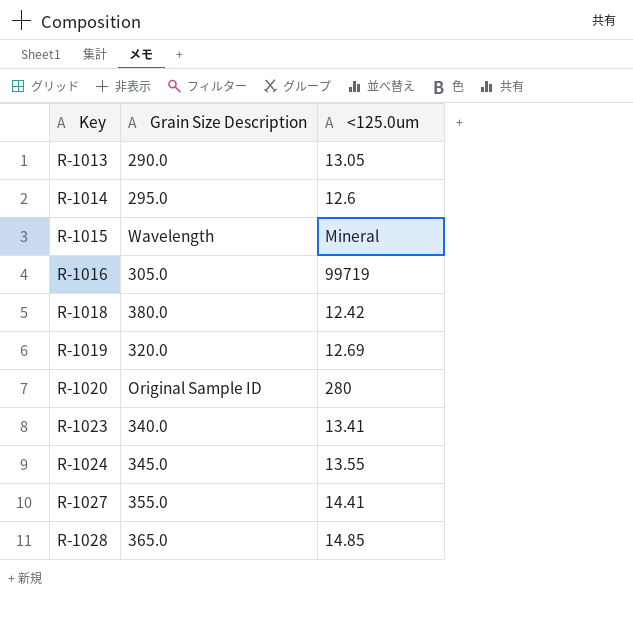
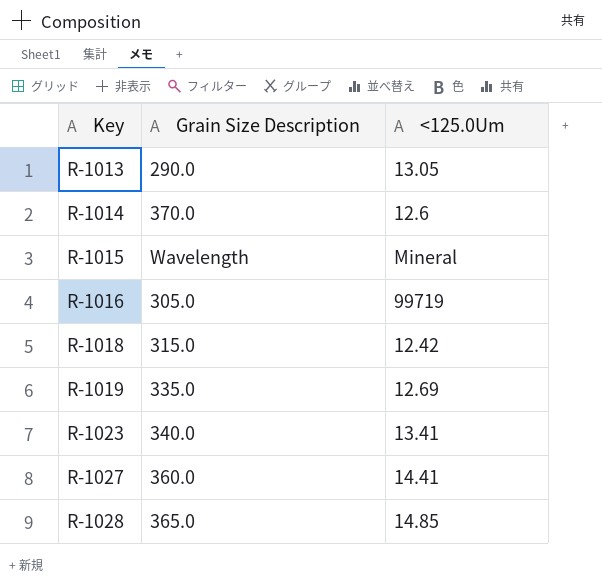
column name: <125.0um -> <125.0Um
row R-1020: Original Sample ID | 280 -> none
row R-1024: 345.0 | 13.55 -> none
R-1014 | Grain Size Description: 295.0 -> 370.0
R-1018 | Grain Size Description: 380.0 -> 315.0
R-1019 | Grain Size Description: 320.0 -> 335.0
R-1027 | Grain Size Description: 355.0 -> 360.0

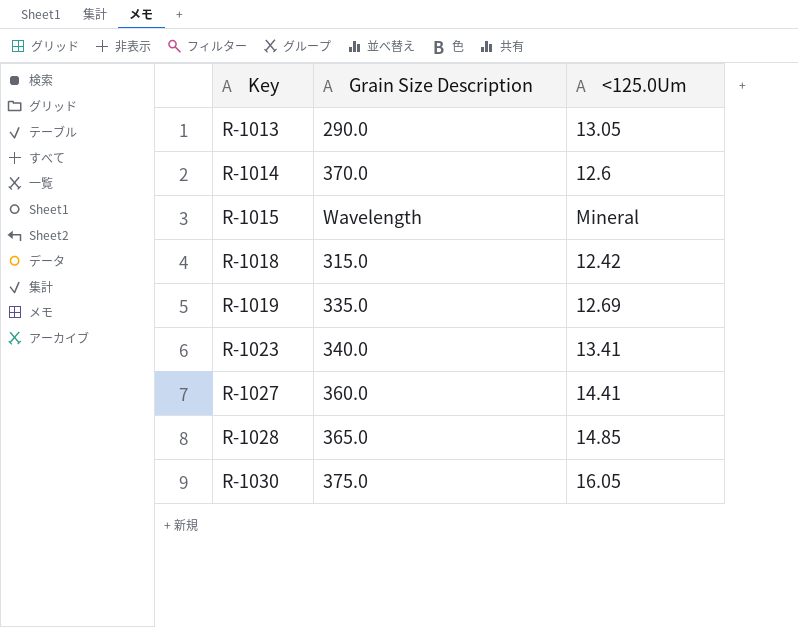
row R-1016: 305.0 | 99719 -> none
row R-1030: none -> 375.0 | 16.05

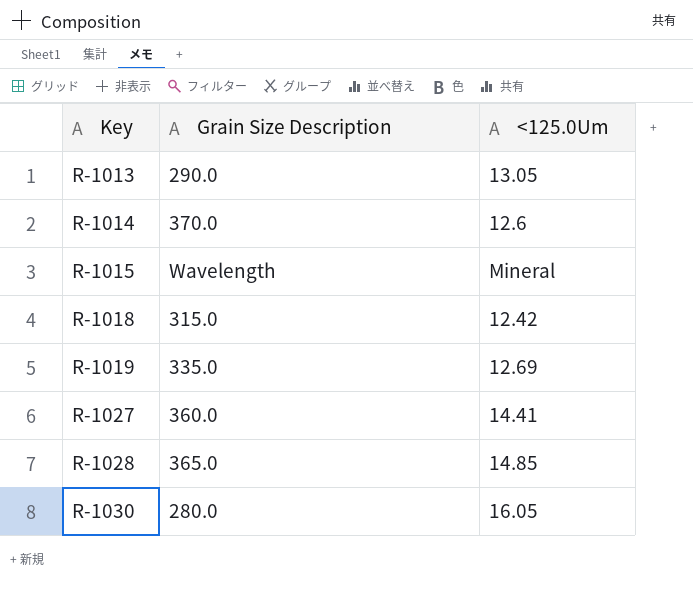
row R-1023: 340.0 | 13.41 -> none
R-1030 | Grain Size Description: 375.0 -> 280.0

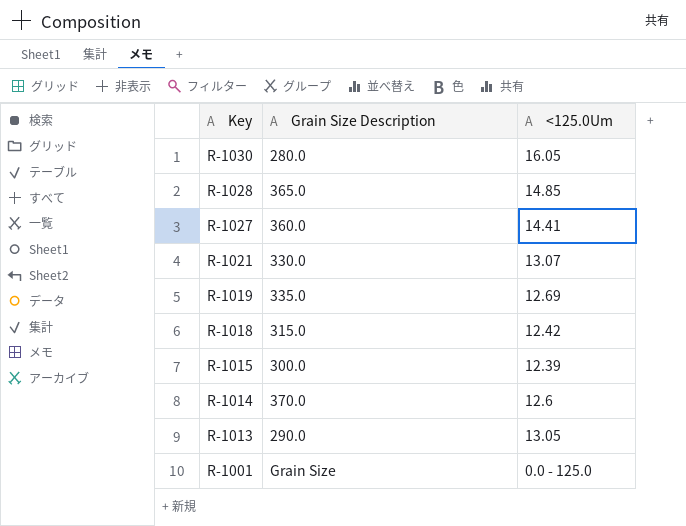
row order: Key ascending -> Key descending
row R-1021: none -> 330.0 | 13.07
R-1015 | Grain Size Description: Wavelength -> 300.0
R-1015 | <125.0Um: Mineral -> 12.39
row R-1001: none -> Grain Size | 0.0 - 125.0

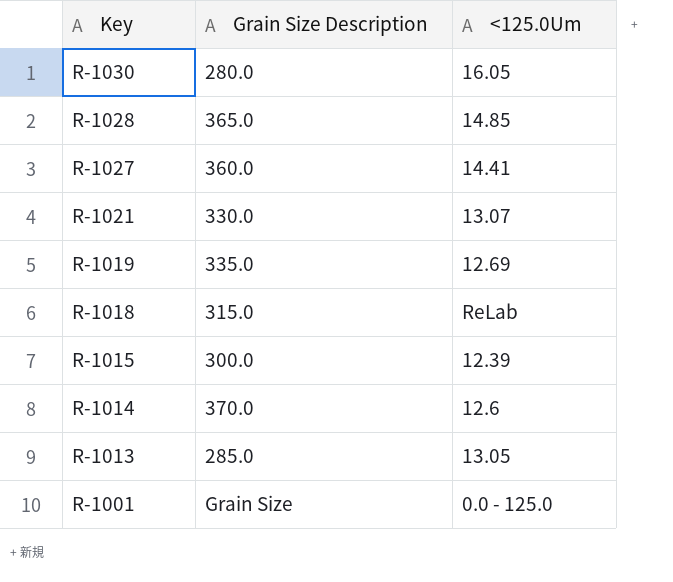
R-1018 | <125.0Um: 12.42 -> ReLab
R-1013 | Grain Size Description: 290.0 -> 285.0

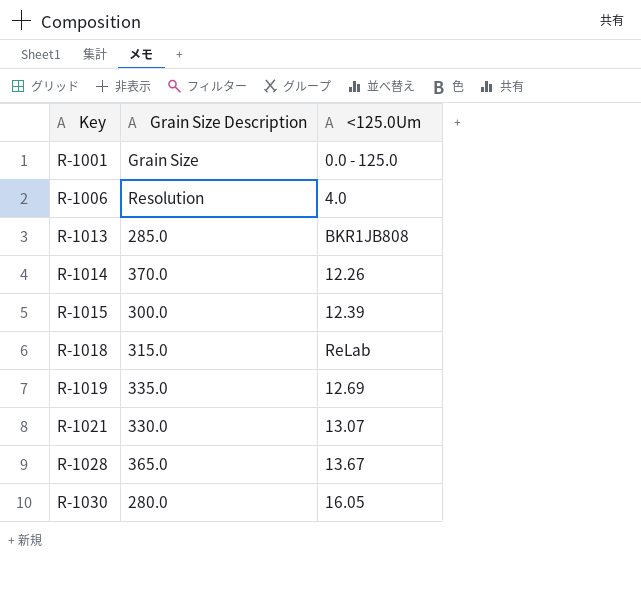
row order: Key descending -> Key ascending
row R-1027: 360.0 | 14.41 -> none
row R-1006: none -> Resolution | 4.0
R-1013 | <125.0Um: 13.05 -> BKR1JB808
R-1014 | <125.0Um: 12.6 -> 12.26
R-1028 | <125.0Um: 14.85 -> 13.67

